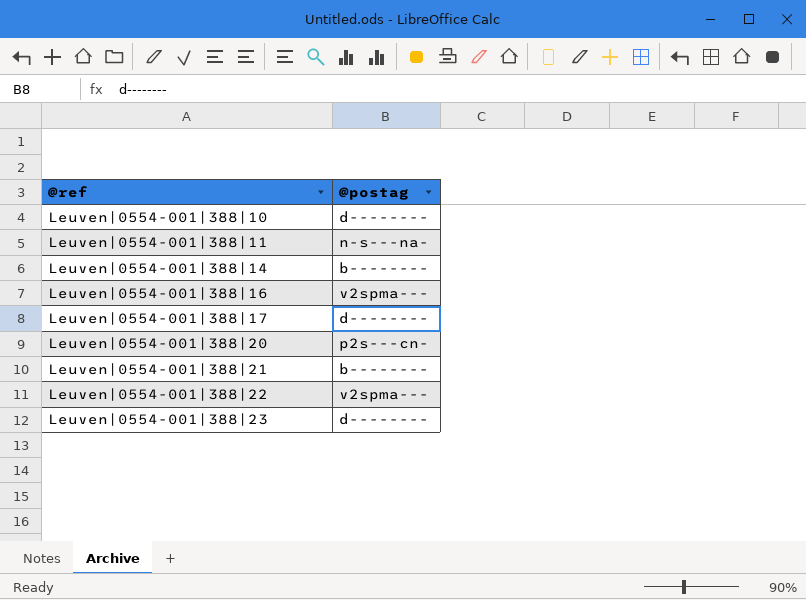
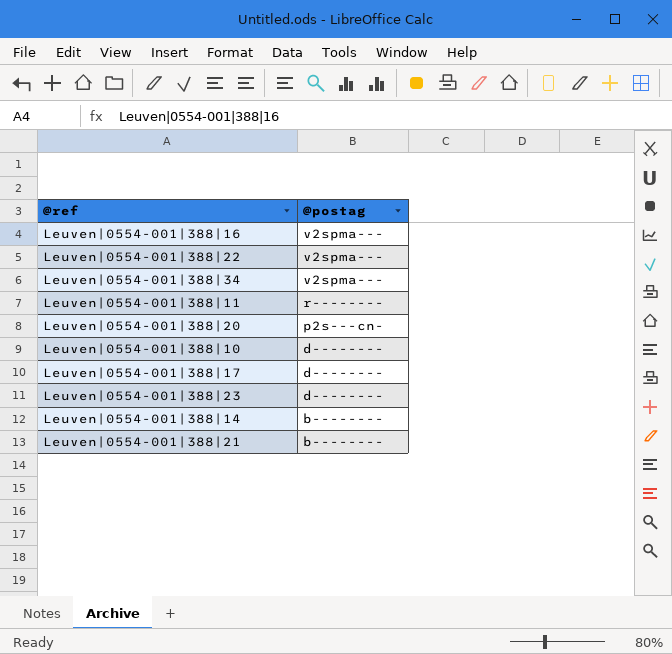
row order: @ref ascending -> @postag descending
row Leuven|0554-001|388|34: none -> v2spma---
Leuven|0554-001|388|11 | @postag: n-s---na- -> r--------

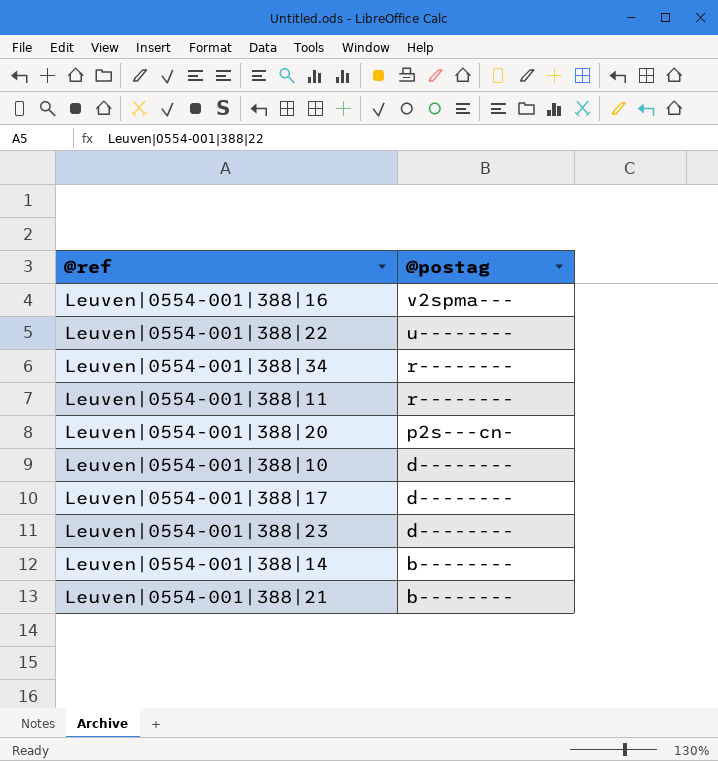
Leuven|0554-001|388|22 | @postag: v2spma--- -> u--------
Leuven|0554-001|388|34 | @postag: v2spma--- -> r--------

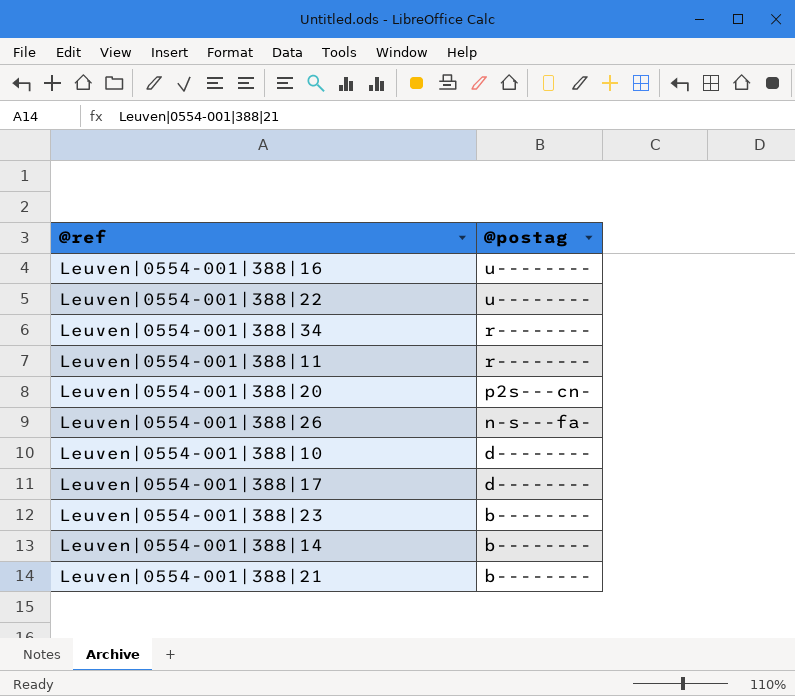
Leuven|0554-001|388|16 | @postag: v2spma--- -> u--------
row Leuven|0554-001|388|26: none -> n-s---fa-
Leuven|0554-001|388|23 | @postag: d-------- -> b--------

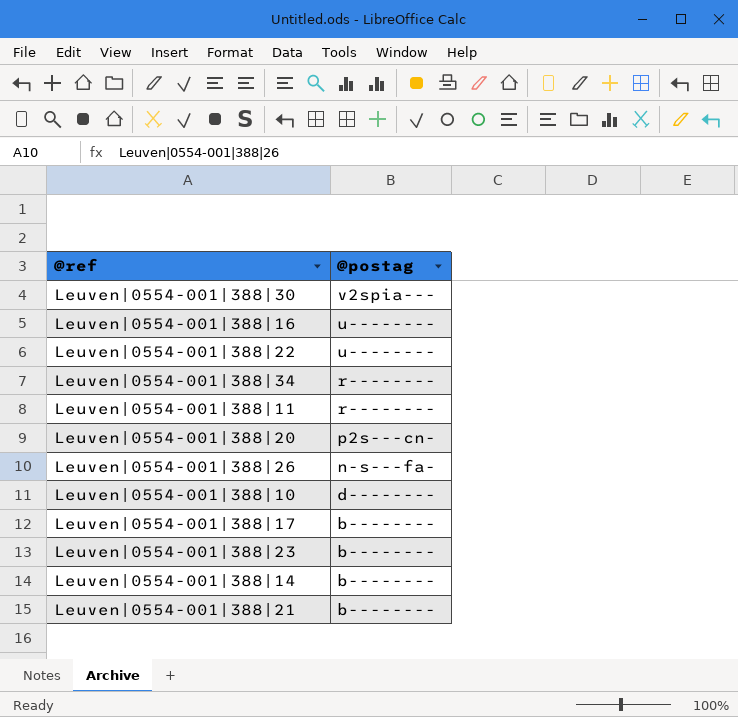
row Leuven|0554-001|388|30: none -> v2spia---
Leuven|0554-001|388|17 | @postag: d-------- -> b--------

